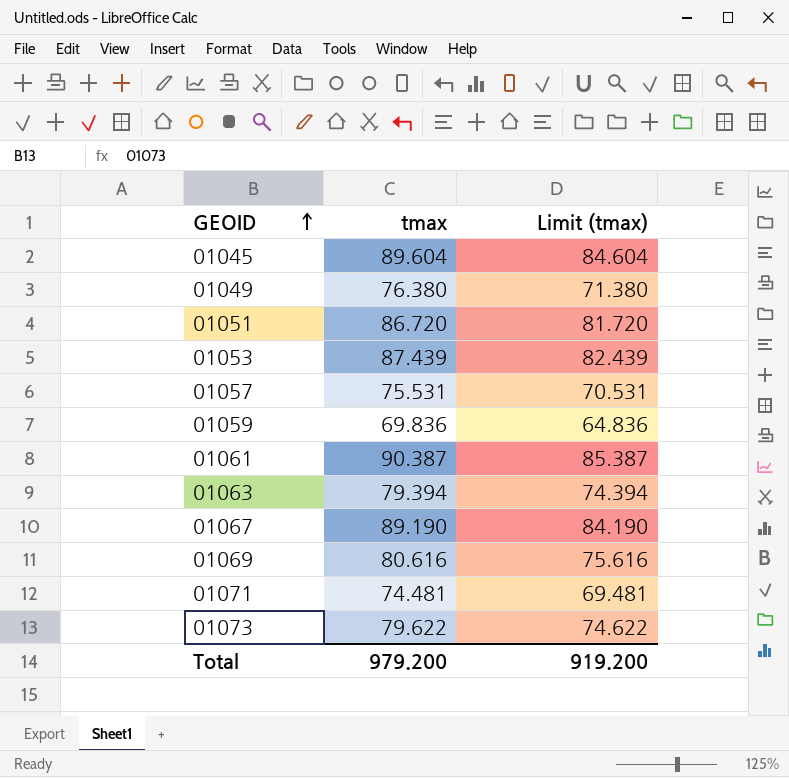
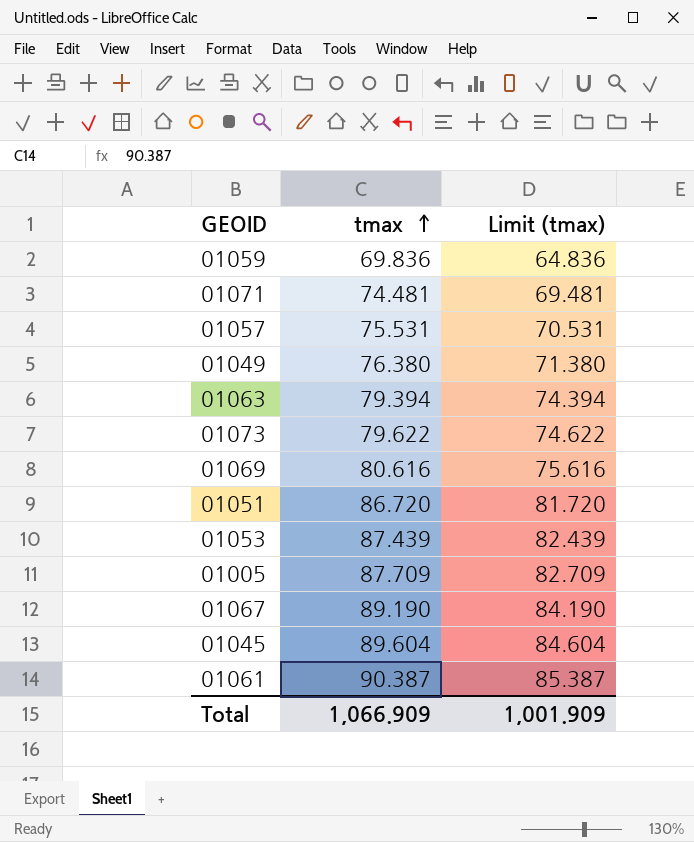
row order: GEOID ascending -> tmax ascending
row 01005: none -> 87.709 | 82.709
Total | tmax: 979.200 -> 1,066.909
Total | Limit (tmax): 919.200 -> 1,001.909

